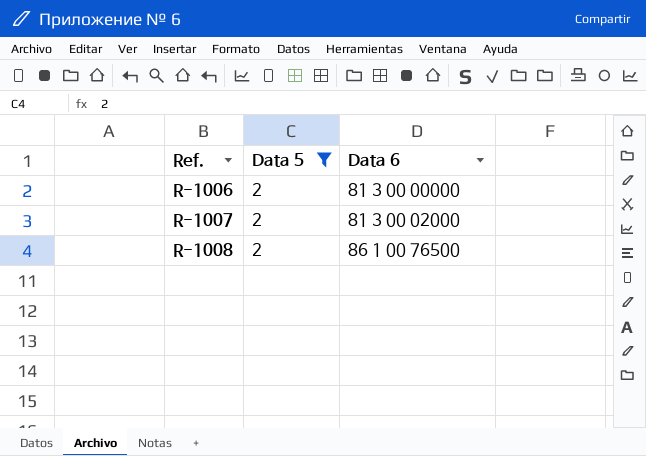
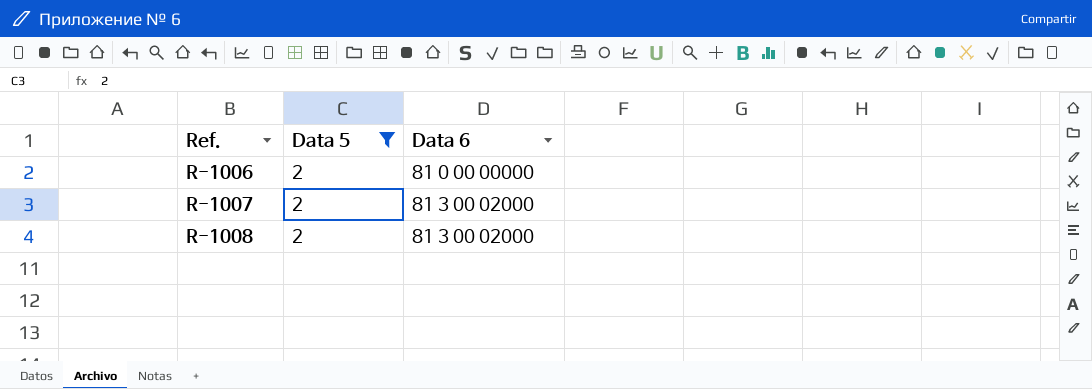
R-1006 | Data 6: 81 3 00 00000 -> 81 0 00 00000
R-1008 | Data 6: 86 1 00 76500 -> 81 3 00 02000

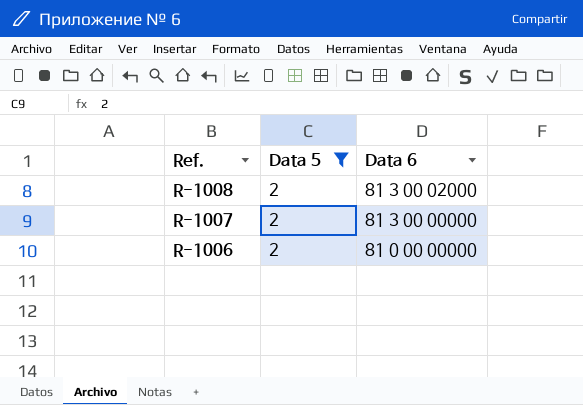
row order: Ref. ascending -> Ref. descending
R-1007 | Data 6: 81 3 00 02000 -> 81 3 00 00000

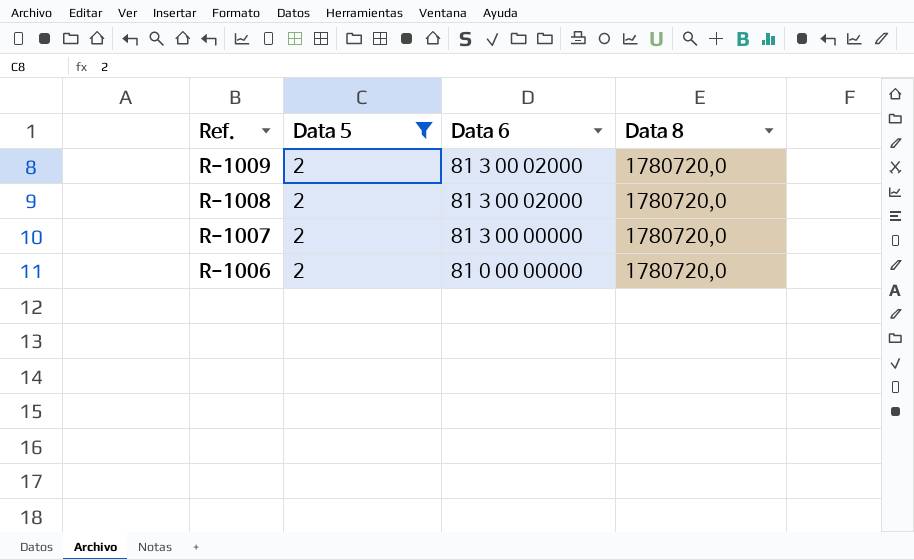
column Data 8 | position: none -> 4
row R-1009: none -> 2 | 81 3 00 02000 | 1780720,0

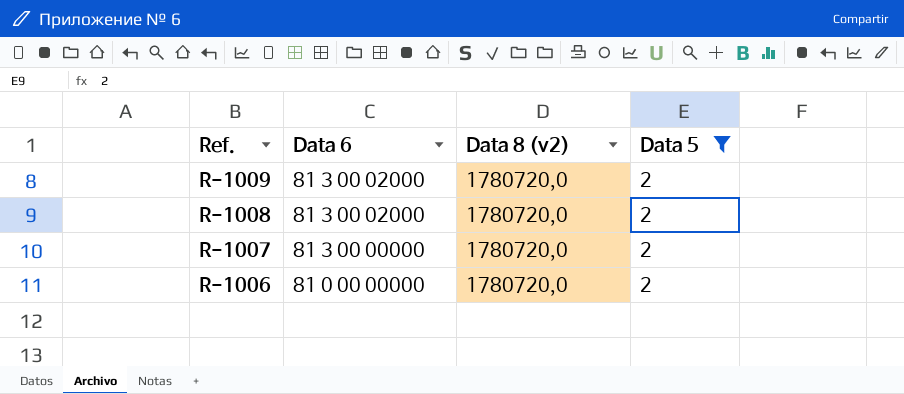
column name: Data 8 -> Data 8 (v2)
column Data 5 | position: 2 -> 4

